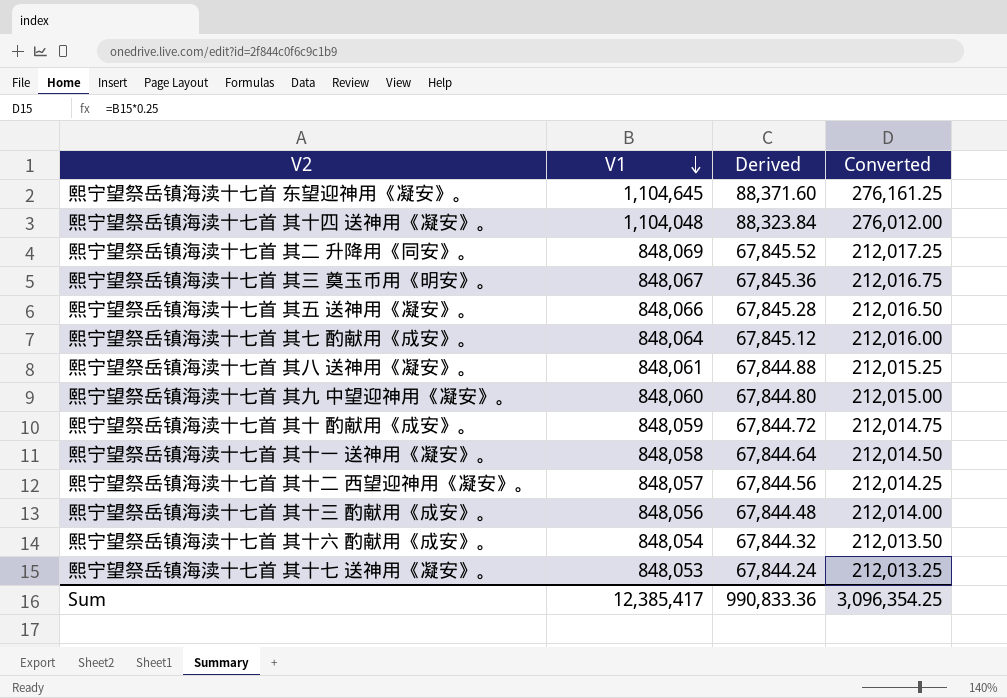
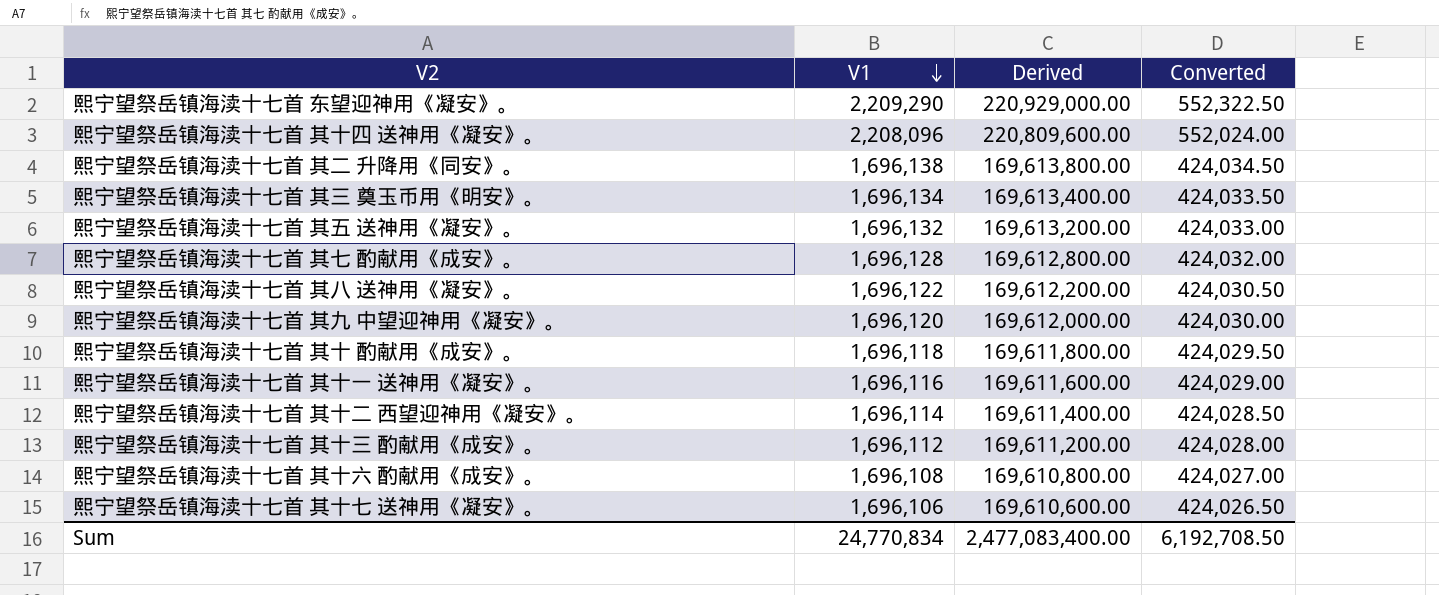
column Derived | formula: [V1] * 0.08 -> [V1] * 100
熙宁望祭岳镇海渎十七首 东望迎神用《凝安》。 | V1: 1,104,645 -> 2,209,290
熙宁望祭岳镇海渎十七首 东望迎神用《凝安》。 | Converted: 276,161.25 -> 552,322.50
熙宁望祭岳镇海渎十七首 其十四 送神用《凝安》。 | V1: 1,104,048 -> 2,208,096
熙宁望祭岳镇海渎十七首 其十四 送神用《凝安》。 | Converted: 276,012.00 -> 552,024.00
熙宁望祭岳镇海渎十七首 其二 升降用《同安》。 | V1: 848,069 -> 1,696,138
熙宁望祭岳镇海渎十七首 其二 升降用《同安》。 | Converted: 212,017.25 -> 424,034.50
熙宁望祭岳镇海渎十七首 其三 奠玉币用《明安》。 | V1: 848,067 -> 1,696,134
熙宁望祭岳镇海渎十七首 其三 奠玉币用《明安》。 | Converted: 212,016.75 -> 424,033.50
熙宁望祭岳镇海渎十七首 其五 送神用《凝安》。 | V1: 848,066 -> 1,696,132
熙宁望祭岳镇海渎十七首 其五 送神用《凝安》。 | Converted: 212,016.50 -> 424,033.00
熙宁望祭岳镇海渎十七首 其七 酌献用《成安》。 | V1: 848,064 -> 1,696,128
熙宁望祭岳镇海渎十七首 其七 酌献用《成安》。 | Converted: 212,016.00 -> 424,032.00
熙宁望祭岳镇海渎十七首 其八 送神用《凝安》。 | V1: 848,061 -> 1,696,122
熙宁望祭岳镇海渎十七首 其八 送神用《凝安》。 | Converted: 212,015.25 -> 424,030.50
熙宁望祭岳镇海渎十七首 其九 中望迎神用《凝安》。 | V1: 848,060 -> 1,696,120
熙宁望祭岳镇海渎十七首 其九 中望迎神用《凝安》。 | Converted: 212,015.00 -> 424,030.00
熙宁望祭岳镇海渎十七首 其十 酌献用《成安》。 | V1: 848,059 -> 1,696,118
熙宁望祭岳镇海渎十七首 其十 酌献用《成安》。 | Converted: 212,014.75 -> 424,029.50
熙宁望祭岳镇海渎十七首 其十一 送神用《凝安》。 | V1: 848,058 -> 1,696,116
熙宁望祭岳镇海渎十七首 其十一 送神用《凝安》。 | Converted: 212,014.50 -> 424,029.00
熙宁望祭岳镇海渎十七首 其十二 西望迎神用《凝安》。 | V1: 848,057 -> 1,696,114
熙宁望祭岳镇海渎十七首 其十二 西望迎神用《凝安》。 | Converted: 212,014.25 -> 424,028.50
熙宁望祭岳镇海渎十七首 其十三 酌献用《成安》。 | V1: 848,056 -> 1,696,112
熙宁望祭岳镇海渎十七首 其十三 酌献用《成安》。 | Converted: 212,014.00 -> 424,028.00
熙宁望祭岳镇海渎十七首 其十六 酌献用《成安》。 | V1: 848,054 -> 1,696,108
熙宁望祭岳镇海渎十七首 其十六 酌献用《成安》。 | Converted: 212,013.50 -> 424,027.00
熙宁望祭岳镇海渎十七首 其十七 送神用《凝安》。 | V1: 848,053 -> 1,696,106
熙宁望祭岳镇海渎十七首 其十七 送神用《凝安》。 | Converted: 212,013.25 -> 424,026.50
Sum | V1: 12,385,417 -> 24,770,834
Sum | Derived: 990,833.36 -> 2,477,083,400.00
Sum | Converted: 3,096,354.25 -> 6,192,708.50

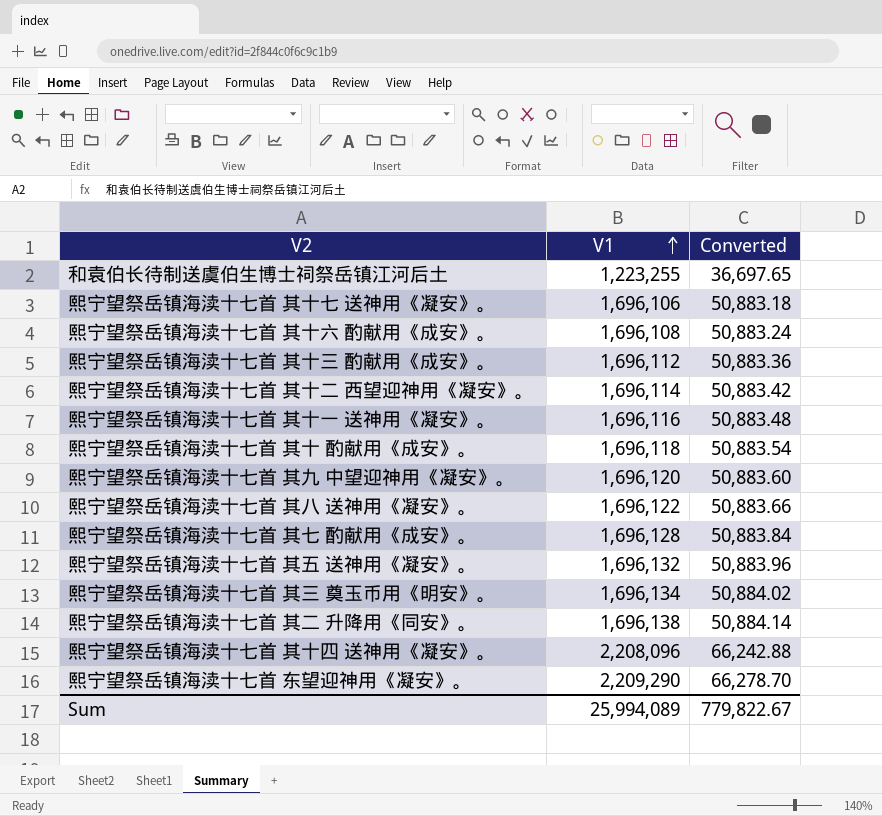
row order: V1 descending -> V1 ascending
column Derived | formula: [V1] * 100 -> none
column Converted | formula: [V1] * 0.25 -> [V1] * 0.03
row 和袁伯长待制送虞伯生博士祠祭岳镇江河后土: none -> 1,223,255 | 36,697.65
Sum | V1: 24,770,834 -> 25,994,089
Sum | Converted: 6,192,708.50 -> 779,822.67

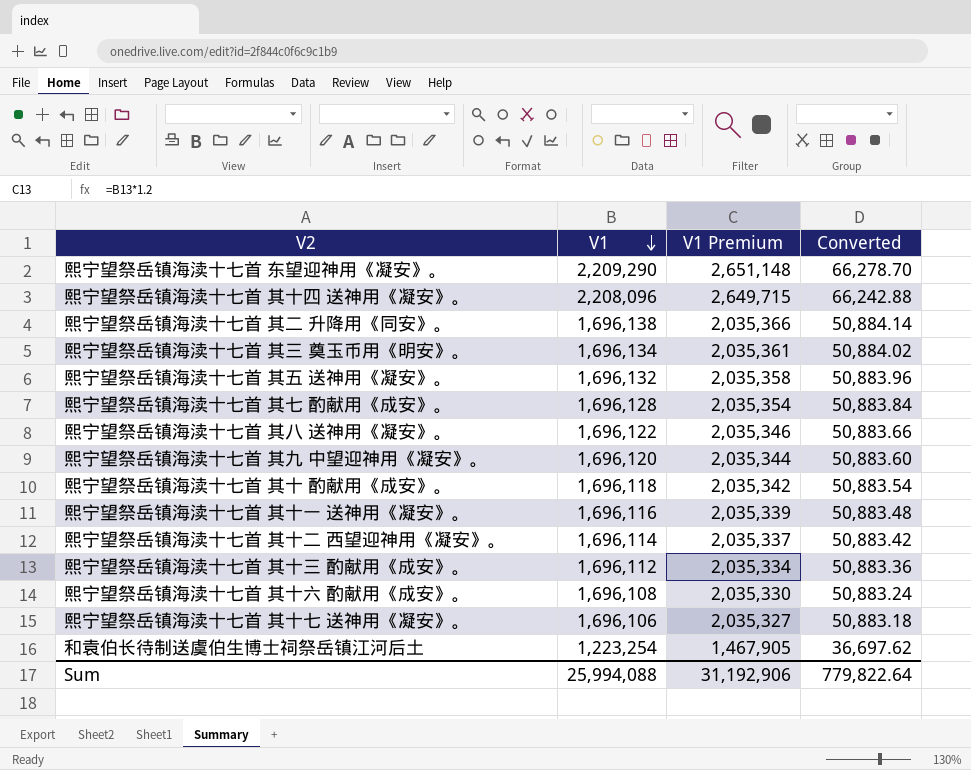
row order: V1 ascending -> V1 descending
column V1 Premium | formula: none -> [V1] * 1.2
和袁伯长待制送虞伯生博士祠祭岳镇江河后土 | V1: 1,223,255 -> 1,223,254
和袁伯长待制送虞伯生博士祠祭岳镇江河后土 | Converted: 36,697.65 -> 36,697.62
Sum | V1: 25,994,089 -> 25,994,088
Sum | Converted: 779,822.67 -> 779,822.64

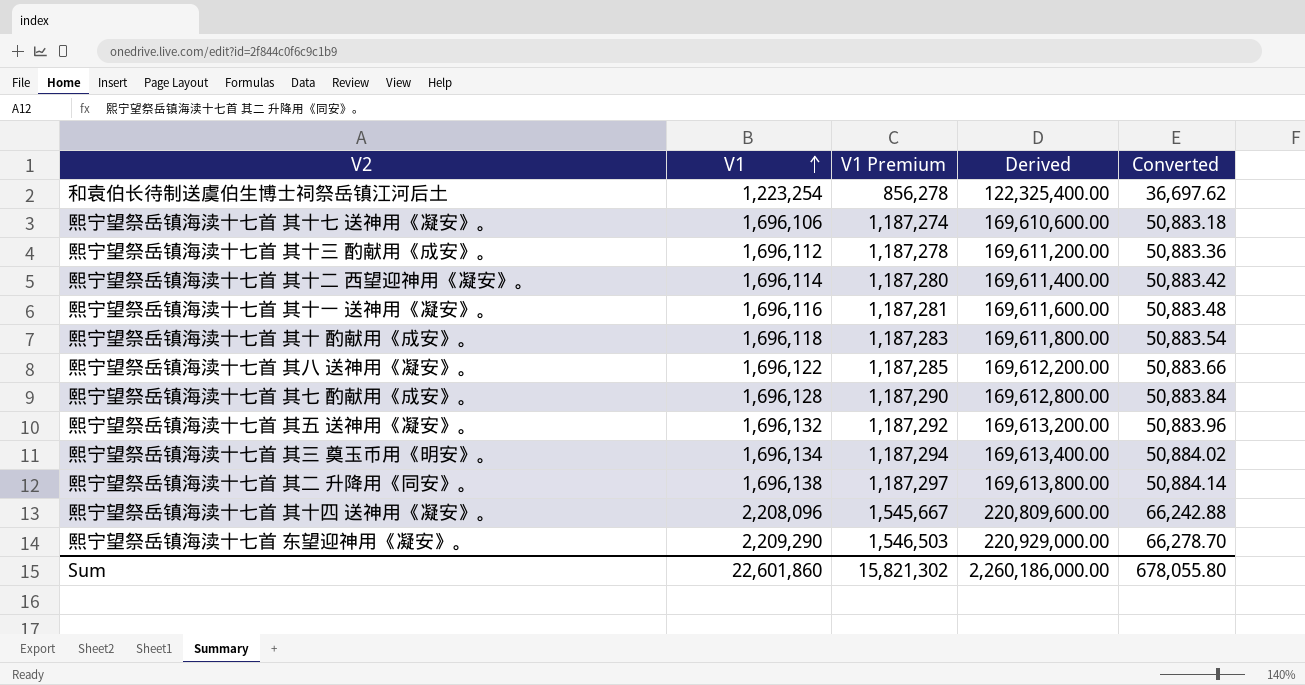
row order: V1 descending -> V1 ascending
column V1 Premium | formula: [V1] * 1.2 -> [V1] * 0.7
column Derived | formula: none -> [V1] * 100
row 熙宁望祭岳镇海渎十七首 其九 中望迎神用《凝安》。: 1,696,120 | 2,035,344 | 50,883.60 -> none
row 熙宁望祭岳镇海渎十七首 其十六 酌献用《成安》。: 1,696,108 | 2,035,330 | 50,883.24 -> none
Sum | V1: 25,994,088 -> 22,601,860
Sum | V1 Premium: 31,192,906 -> 15,821,302
Sum | Converted: 779,822.64 -> 678,055.80

